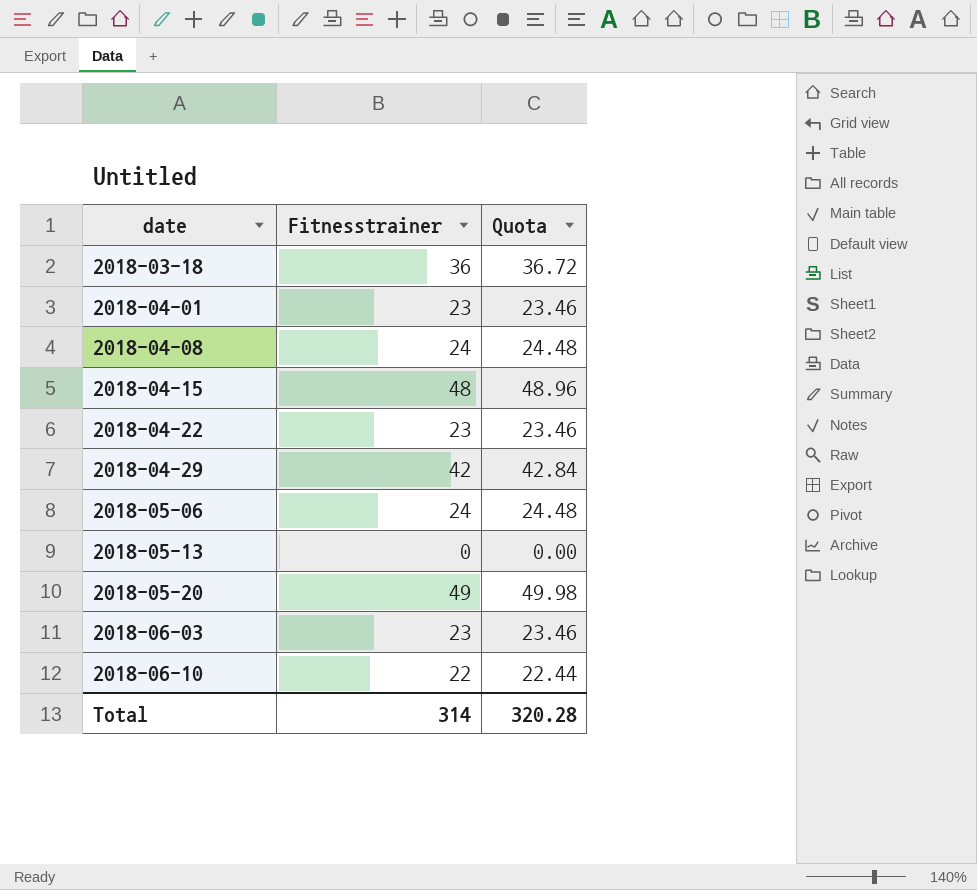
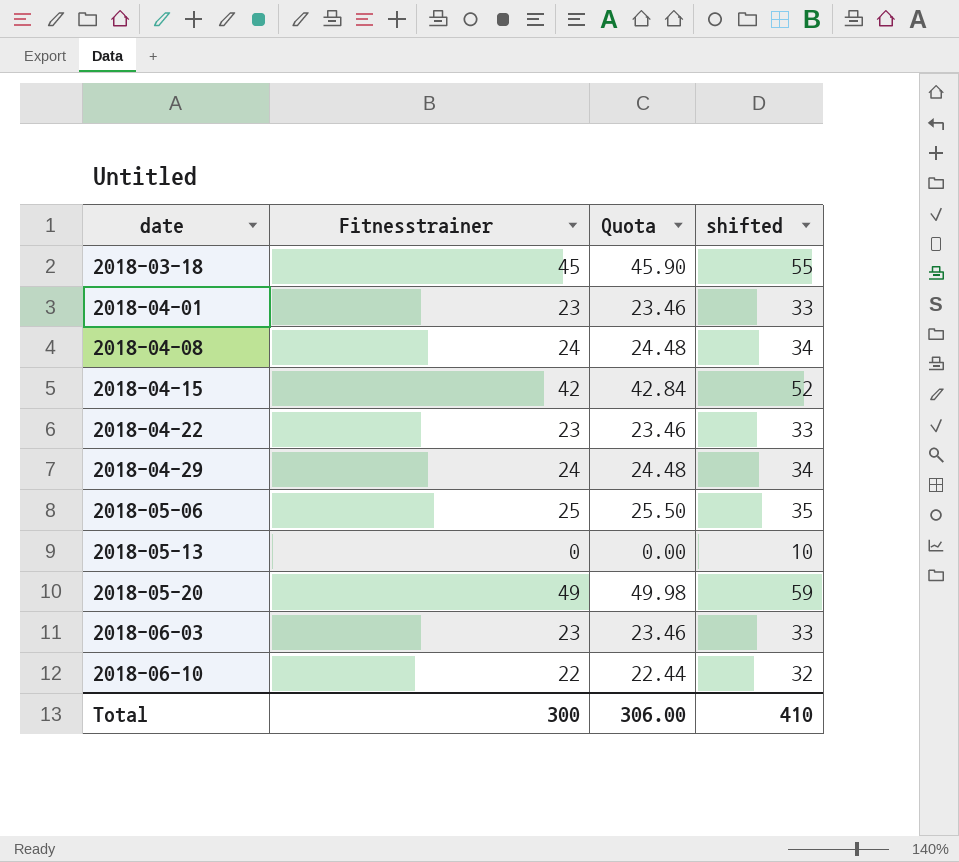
column shifted | formula: none -> [Fitnesstrainer] + 10
2018-03-18 | Fitnesstrainer: 36 -> 45
2018-03-18 | Quota: 36.72 -> 45.90
2018-04-15 | Fitnesstrainer: 48 -> 42
2018-04-15 | Quota: 48.96 -> 42.84
2018-04-29 | Fitnesstrainer: 42 -> 24
2018-04-29 | Quota: 42.84 -> 24.48
2018-05-06 | Fitnesstrainer: 24 -> 25
2018-05-06 | Quota: 24.48 -> 25.50
Total | Fitnesstrainer: 314 -> 300
Total | Quota: 320.28 -> 306.00

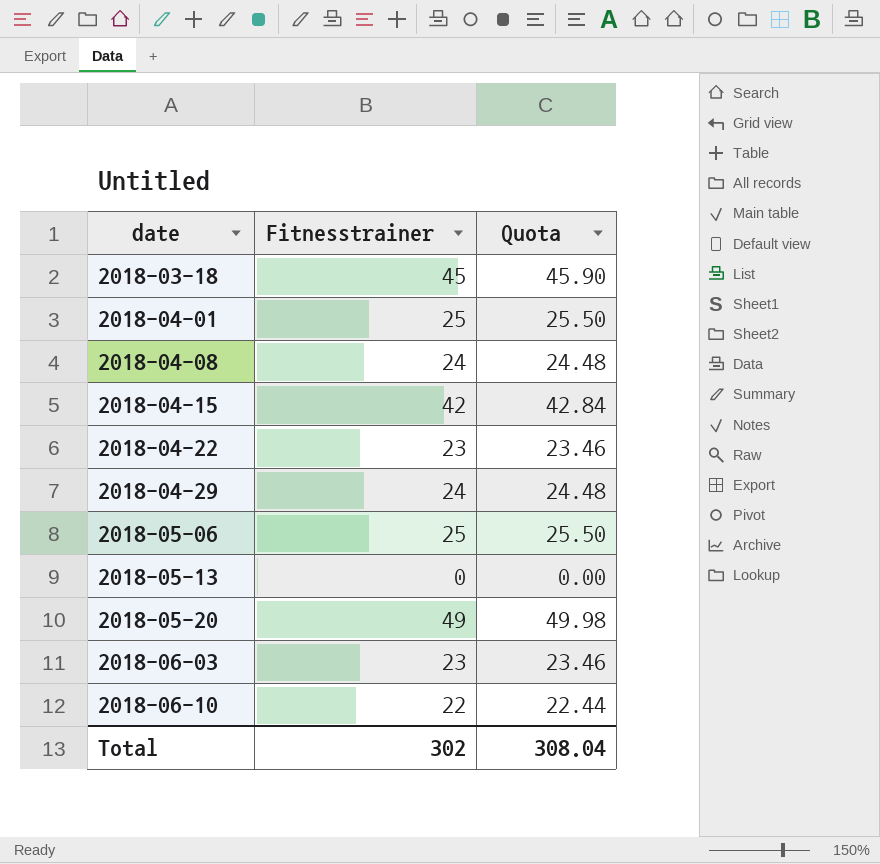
column shifted | formula: [Fitnesstrainer] + 10 -> none
2018-04-01 | Fitnesstrainer: 23 -> 25
2018-04-01 | Quota: 23.46 -> 25.50
Total | Fitnesstrainer: 300 -> 302
Total | Quota: 306.00 -> 308.04

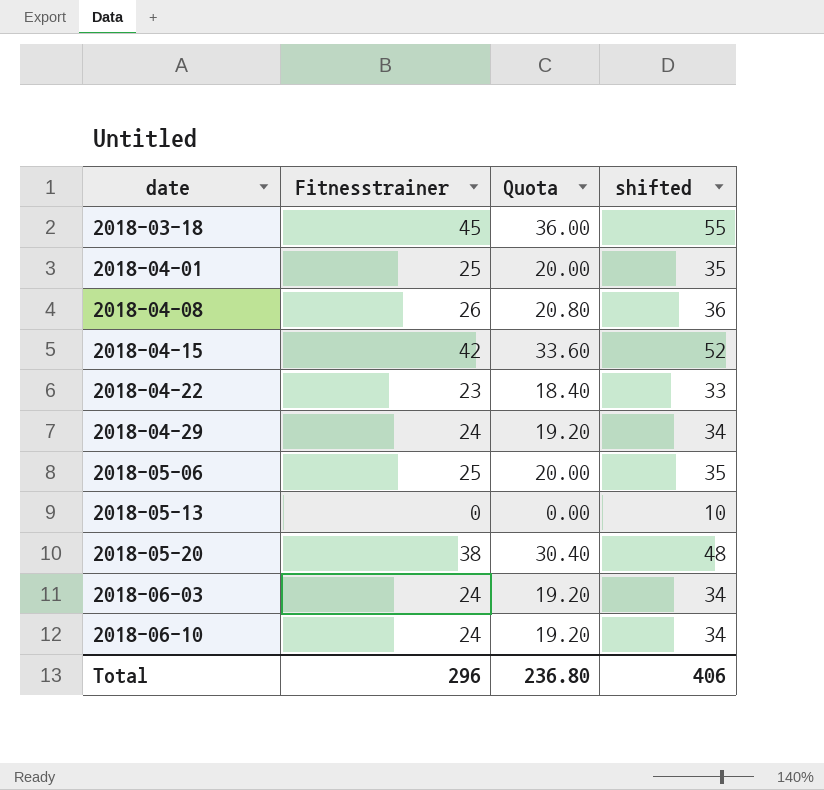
column Quota | formula: [Fitnesstrainer] * 1.02 -> [Fitnesstrainer] * 0.8
column shifted | formula: none -> [Fitnesstrainer] + 10
2018-04-08 | Fitnesstrainer: 24 -> 26
2018-05-20 | Fitnesstrainer: 49 -> 38
2018-06-03 | Fitnesstrainer: 23 -> 24
2018-06-10 | Fitnesstrainer: 22 -> 24
Total | Fitnesstrainer: 302 -> 296
Total | Quota: 308.04 -> 236.80

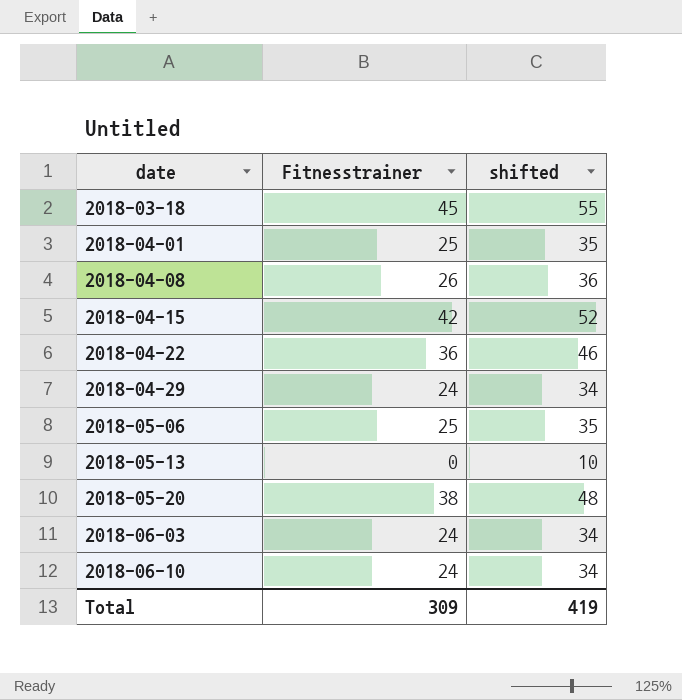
column Quota | formula: [Fitnesstrainer] * 0.8 -> none
2018-04-22 | Fitnesstrainer: 23 -> 36
2018-04-22 | shifted: 33 -> 46
Total | Fitnesstrainer: 296 -> 309
Total | shifted: 406 -> 419

